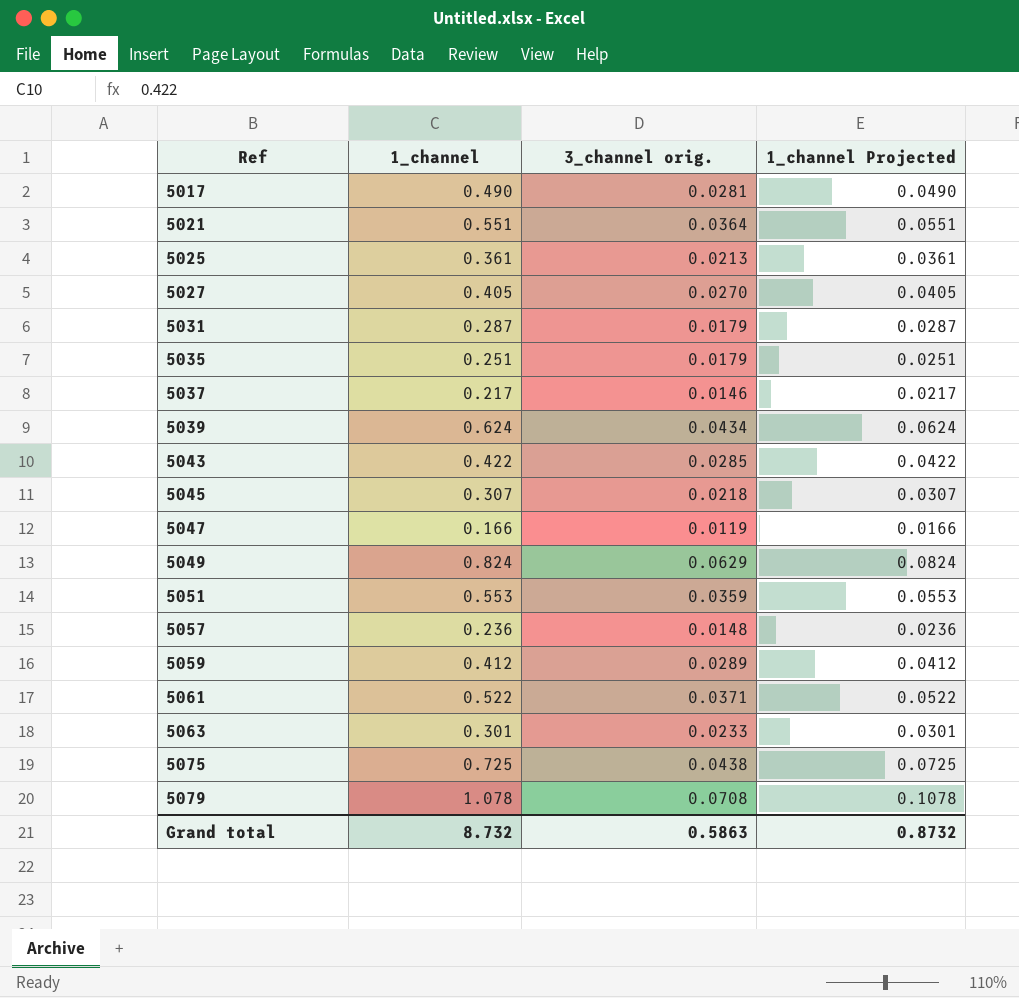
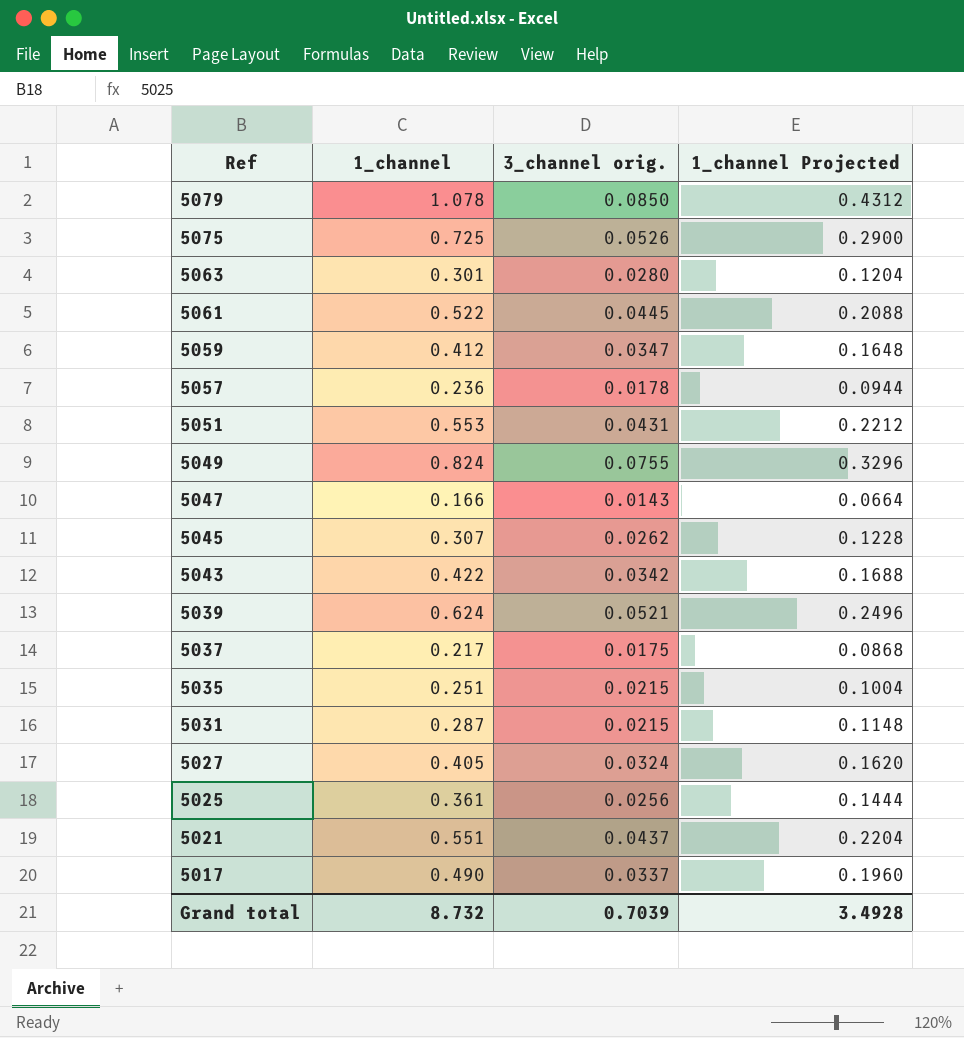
row order: Ref ascending -> Ref descending
column 1_channel Projected | formula: [1_channel] * 0.1 -> [1_channel] * 0.4
5079 | 3_channel orig.: 0.0708 -> 0.0850
5075 | 3_channel orig.: 0.0438 -> 0.0526
5063 | 3_channel orig.: 0.0233 -> 0.0280
5061 | 3_channel orig.: 0.0371 -> 0.0445
5059 | 3_channel orig.: 0.0289 -> 0.0347
5057 | 3_channel orig.: 0.0148 -> 0.0178
5051 | 3_channel orig.: 0.0359 -> 0.0431
5049 | 3_channel orig.: 0.0629 -> 0.0755
5047 | 3_channel orig.: 0.0119 -> 0.0143
5045 | 3_channel orig.: 0.0218 -> 0.0262
5043 | 3_channel orig.: 0.0285 -> 0.0342
5039 | 3_channel orig.: 0.0434 -> 0.0521
5037 | 3_channel orig.: 0.0146 -> 0.0175
5035 | 3_channel orig.: 0.0179 -> 0.0215
5031 | 3_channel orig.: 0.0179 -> 0.0215
5027 | 3_channel orig.: 0.0270 -> 0.0324
5025 | 3_channel orig.: 0.0213 -> 0.0256
5021 | 3_channel orig.: 0.0364 -> 0.0437
5017 | 3_channel orig.: 0.0281 -> 0.0337
Grand total | 3_channel orig.: 0.5863 -> 0.7039
Grand total | 1_channel Projected: 0.8732 -> 3.4928

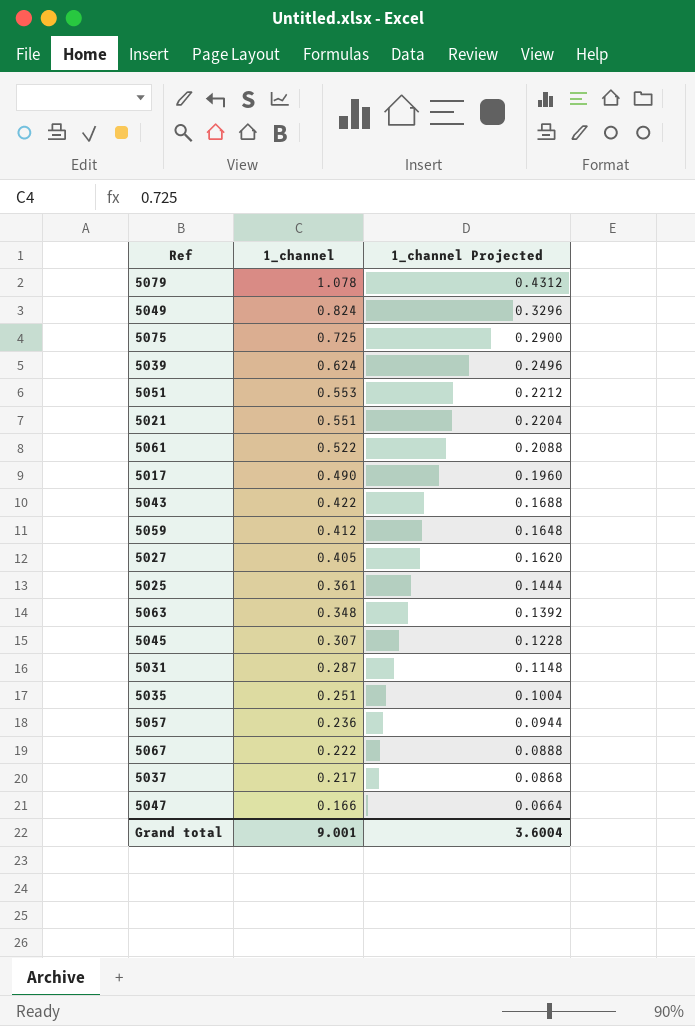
row order: Ref descending -> 1_channel descending
column 3_channel orig. | position: 3 -> none
5063 | 1_channel: 0.301 -> 0.348
5063 | 1_channel Projected: 0.1204 -> 0.1392
row 5067: none -> 0.222 | 0.0888
Grand total | 1_channel: 8.732 -> 9.001
Grand total | 1_channel Projected: 3.4928 -> 3.6004

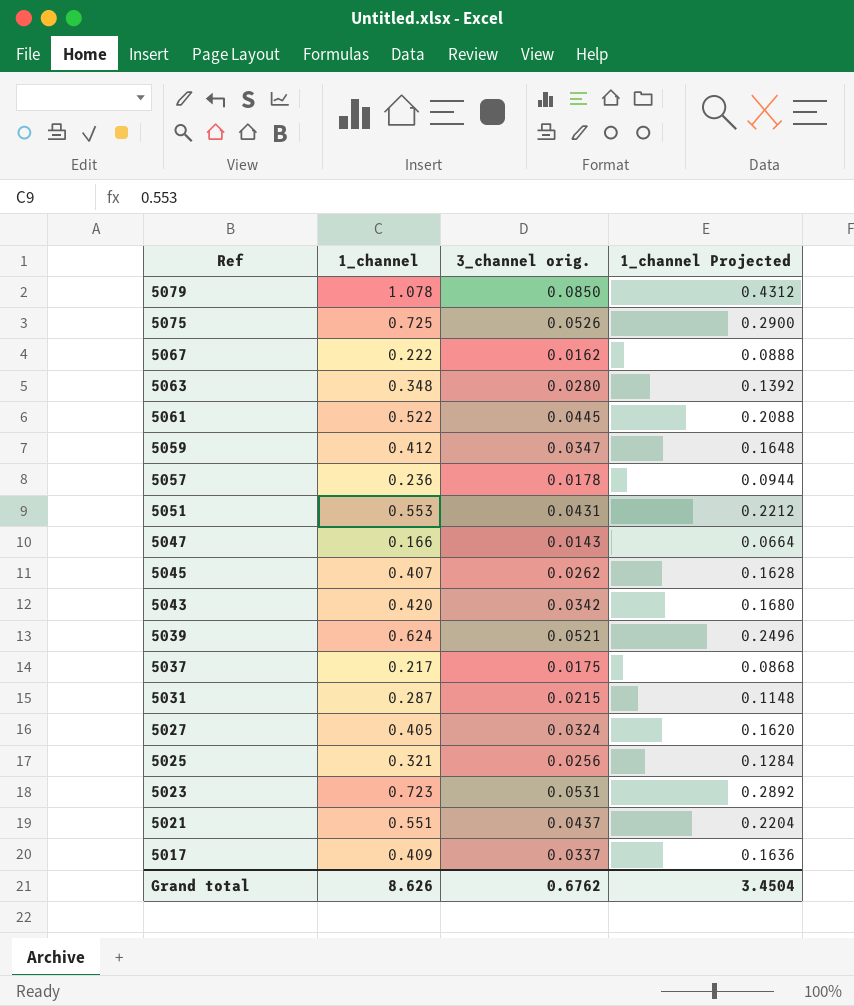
row order: 1_channel descending -> Ref descending
column 3_channel orig. | position: none -> 3
row 5049: 0.824 | 0.3296 -> none
row 5035: 0.251 | 0.1004 -> none
5045 | 1_channel: 0.307 -> 0.407
5045 | 1_channel Projected: 0.1228 -> 0.1628
5043 | 1_channel: 0.422 -> 0.420
5043 | 1_channel Projected: 0.1688 -> 0.1680
5025 | 1_channel: 0.361 -> 0.321
5025 | 1_channel Projected: 0.1444 -> 0.1284
row 5023: none -> 0.723 | 0.0531 | 0.2892
5017 | 1_channel: 0.490 -> 0.409
5017 | 1_channel Projected: 0.1960 -> 0.1636
Grand total | 1_channel: 9.001 -> 8.626
Grand total | 1_channel Projected: 3.6004 -> 3.4504

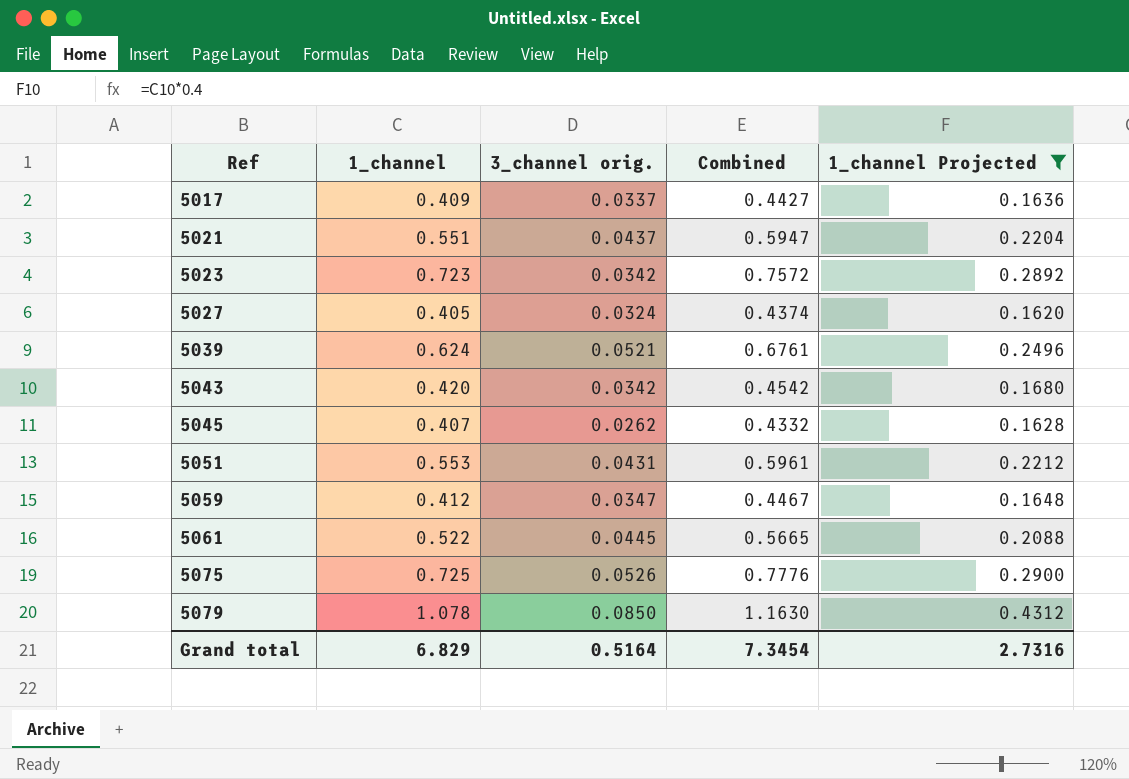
filter: none -> 1_channel Projected >= 0.1620
row order: Ref descending -> Ref ascending
column Combined | formula: none -> [1_channel] + [3_channel orig.]
5023 | 3_channel orig.: 0.0531 -> 0.0342
Grand total | 1_channel: 8.626 -> 6.829
Grand total | 3_channel orig.: 0.6762 -> 0.5164
Grand total | 1_channel Projected: 3.4504 -> 2.7316

